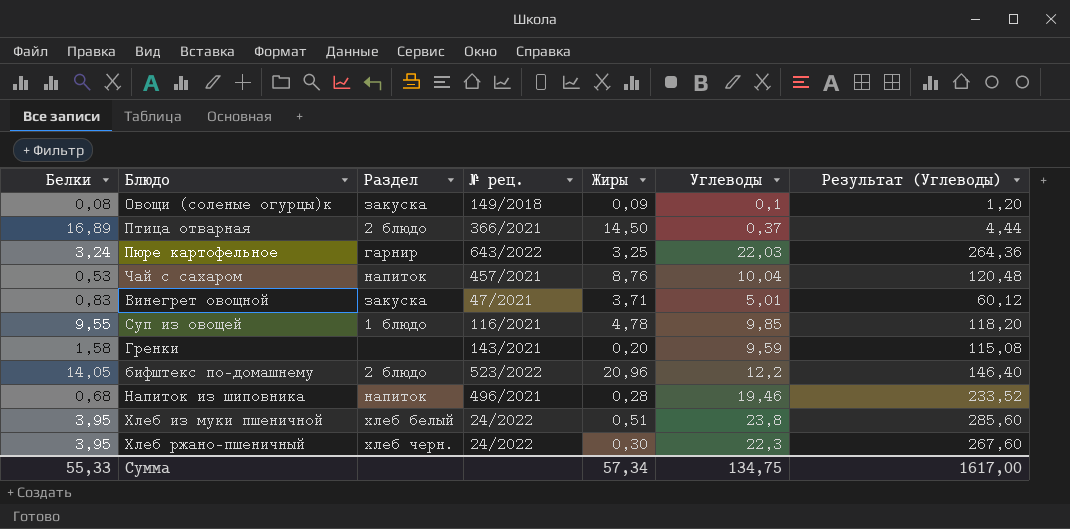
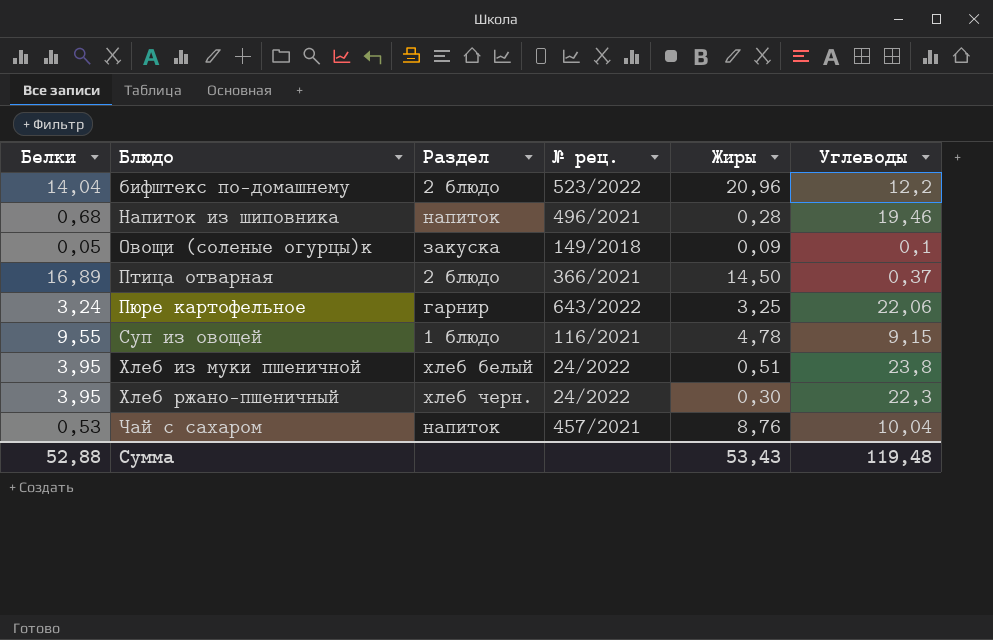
row order: none -> Блюдо ascending
column Результат (Углеводы) | formula: [Углеводы] * 12 -> none
row Винегрет овощной: 0,83 | закуска | 47/2021 | 3,71 | 5,01 | 60,12 -> none
row Гренки: 1,58 | none | 143/2021 | 0,20 | 9,59 | 115,08 -> none
бифштекс по-домашнему | Белки: 14,05 -> 14,04
Овощи (соленые огурцы)к | Белки: 0,08 -> 0,05
Пюре картофельное | Углеводы: 22,03 -> 22,06
Суп из овощей | Углеводы: 9,85 -> 9,15
Сумма | Белки: 55,33 -> 52,88
Сумма | Жиры: 57,34 -> 53,43
Сумма | Углеводы: 134,75 -> 119,48

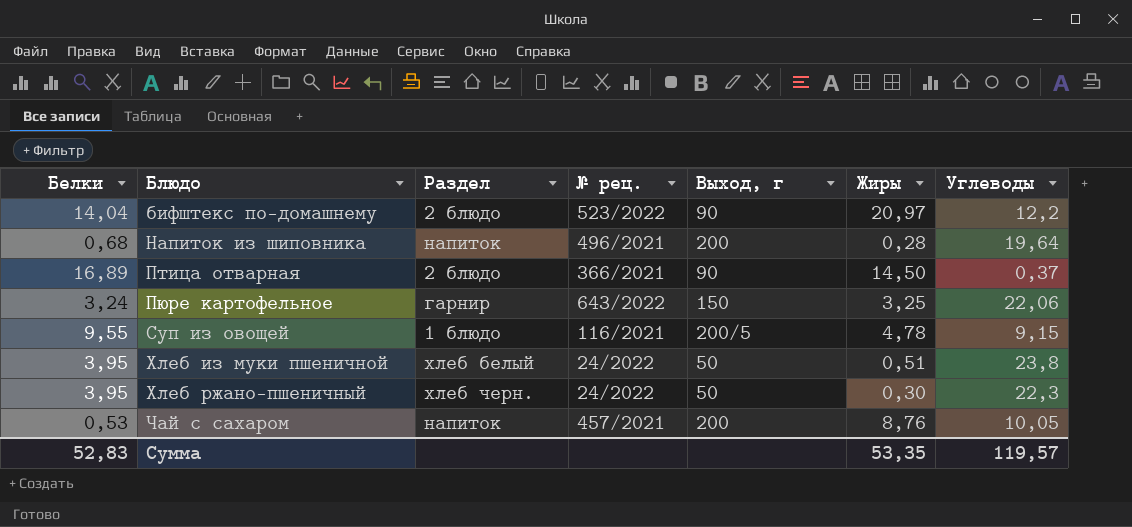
column Выход, г | position: none -> 5
row Овощи (соленые огурцы)к: 0,05 | закуска | 149/2018 | 0,09 | 0,1 -> none
бифштекс по-домашнему | Жиры: 20,96 -> 20,97
Напиток из шиповника | Углеводы: 19,46 -> 19,64
Чай с сахаром | Углеводы: 10,04 -> 10,05
Сумма | Белки: 52,88 -> 52,83
Сумма | Жиры: 53,43 -> 53,35
Сумма | Углеводы: 119,48 -> 119,57

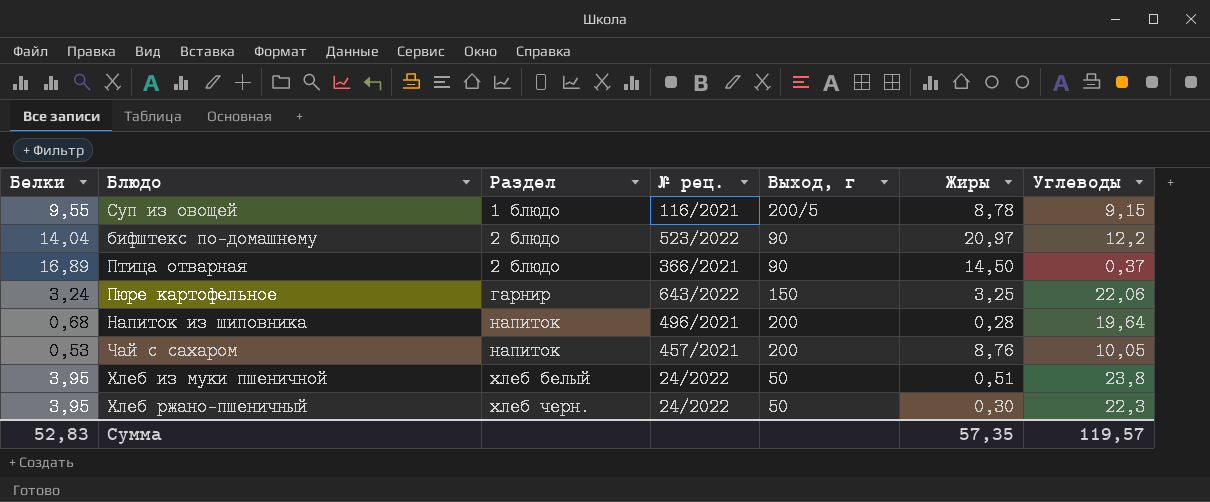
row order: Блюдо ascending -> Раздел ascending
Суп из овощей | Жиры: 4,78 -> 8,78
Сумма | Жиры: 53,35 -> 57,35

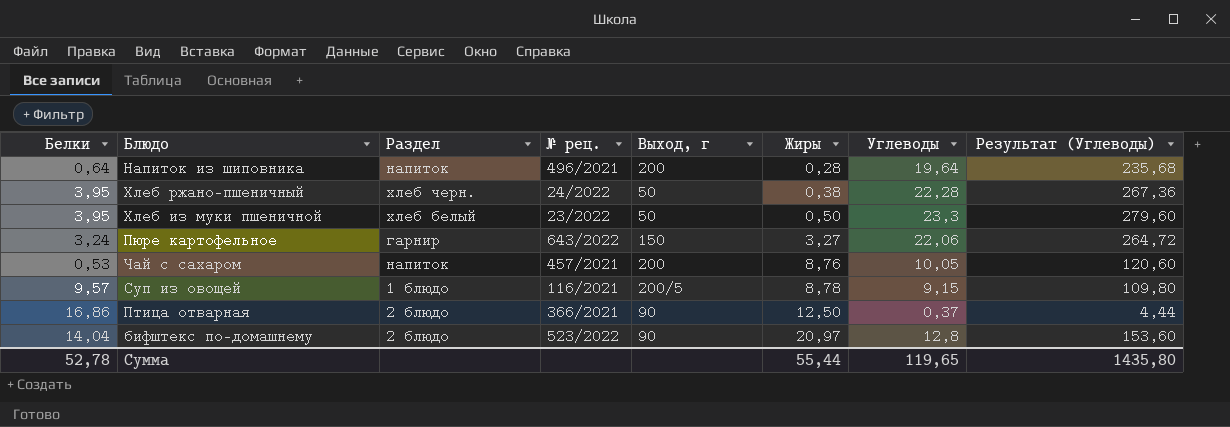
row order: Раздел ascending -> Жиры ascending
column Результат (Углеводы) | formula: none -> [Углеводы] * 12
Напиток из шиповника | Белки: 0,68 -> 0,64
Хлеб ржано-пшеничный | Жиры: 0,30 -> 0,38
Хлеб ржано-пшеничный | Углеводы: 22,3 -> 22,28
Хлеб из муки пшеничной | № рец.: 24/2022 -> 23/2022
Хлеб из муки пшеничной | Жиры: 0,51 -> 0,50
Хлеб из муки пшеничной | Углеводы: 23,8 -> 23,3
Пюре картофельное | Жиры: 3,25 -> 3,27
Суп из овощей | Белки: 9,55 -> 9,57
Птица отварная | Белки: 16,89 -> 16,86
Птица отварная | Жиры: 14,50 -> 12,50
бифштекс по-домашнему | Углеводы: 12,2 -> 12,8
Сумма | Белки: 52,83 -> 52,78
Сумма | Жиры: 57,35 -> 55,44
Сумма | Углеводы: 119,57 -> 119,65

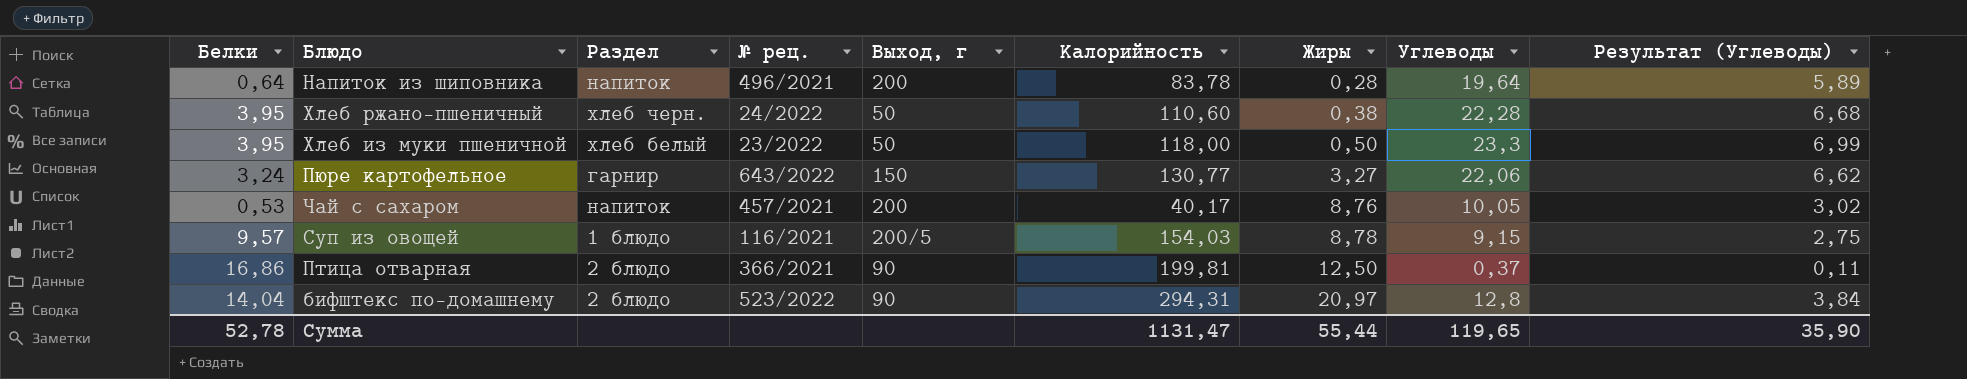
column Калорийность | position: none -> 6
column Результат (Углеводы) | formula: [Углеводы] * 12 -> [Углеводы] * 0,3
Сумма | Результат (Углеводы): 1435,80 -> 35,90

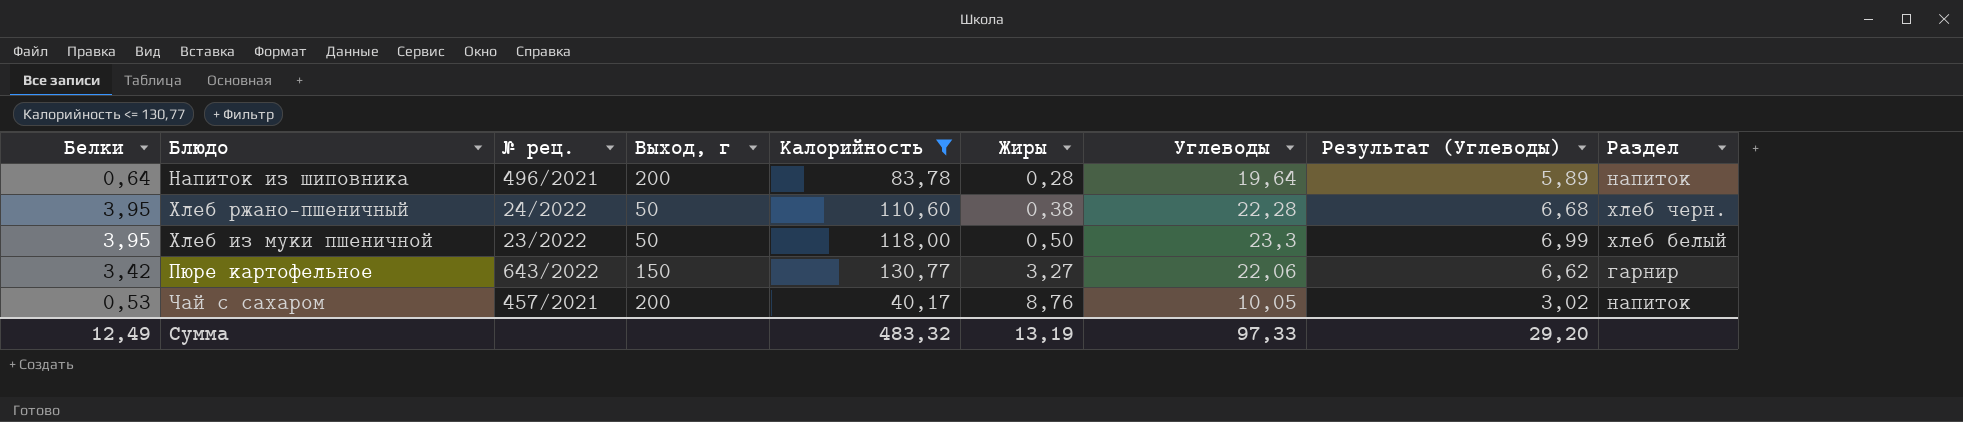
filter: none -> Калорийность <= 130,77
column Раздел | position: 3 -> 9
Пюре картофельное | Белки: 3,24 -> 3,42
Сумма | Белки: 52,78 -> 12,49
Сумма | Калорийность: 1131,47 -> 483,32
Сумма | Жиры: 55,44 -> 13,19
Сумма | Углеводы: 119,65 -> 97,33
Сумма | Результат (Углеводы): 35,90 -> 29,20

